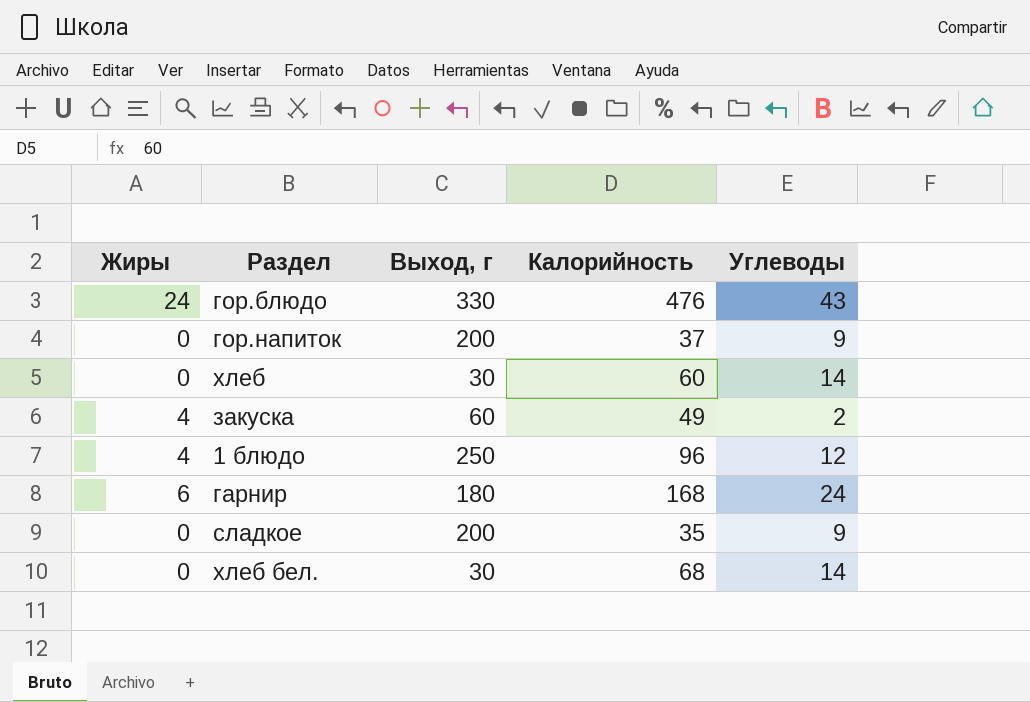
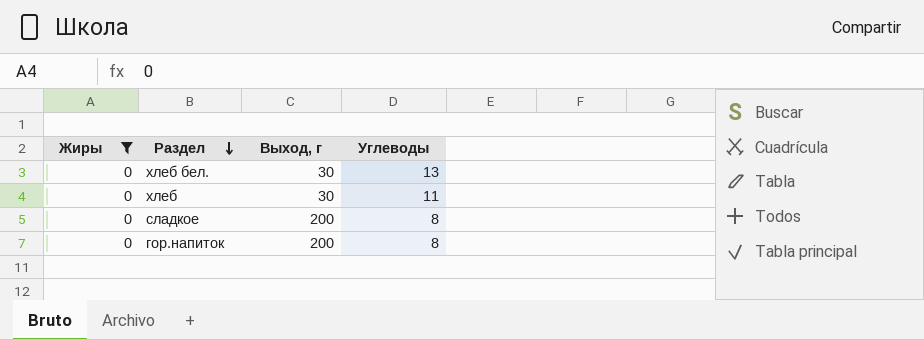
filter: none -> Жиры = 0
row order: none -> Раздел descending
column Калорийность | position: 4 -> none
хлеб бел. | Углеводы: 14 -> 13
хлеб | Углеводы: 14 -> 11
сладкое | Углеводы: 9 -> 8
гор.напиток | Углеводы: 9 -> 8

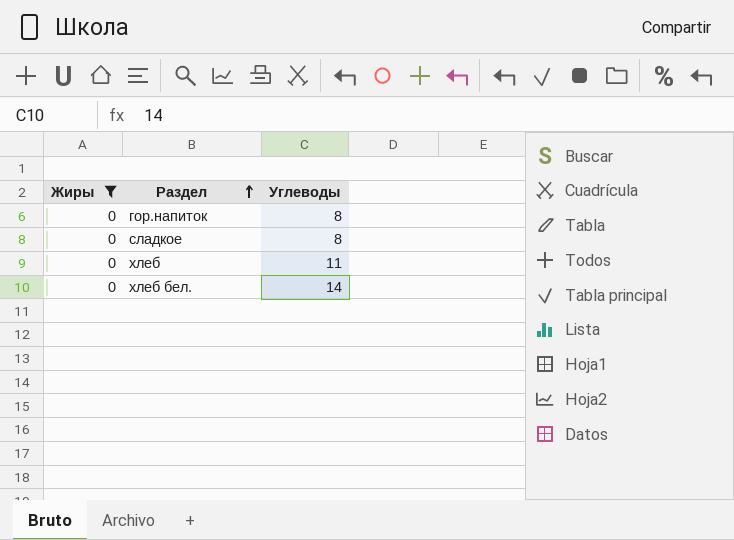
row order: Раздел descending -> Раздел ascending
column Выход, г | position: 3 -> none
хлеб бел. | Углеводы: 13 -> 14

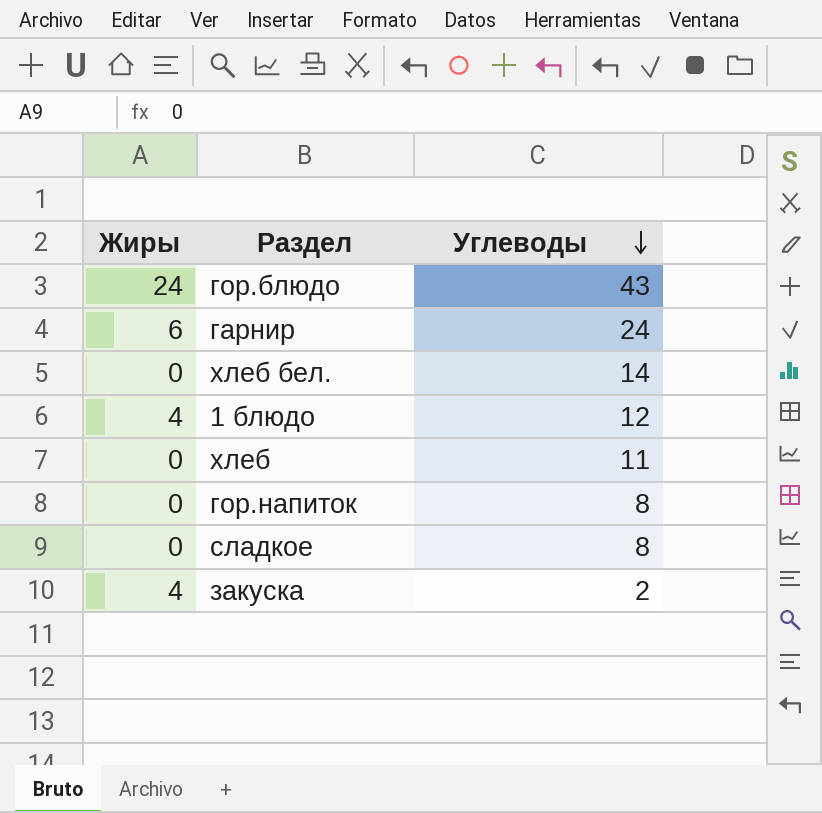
filter: Жиры = 0 -> none
row order: Раздел ascending -> Углеводы descending

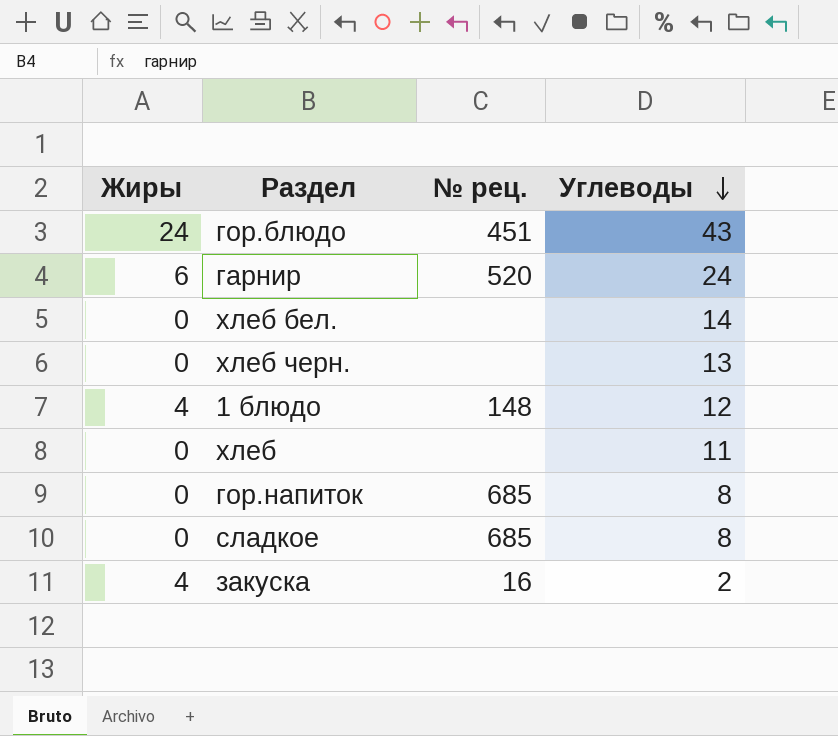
column № рец. | position: none -> 3
row хлеб черн.: none -> 0 | none | 13

